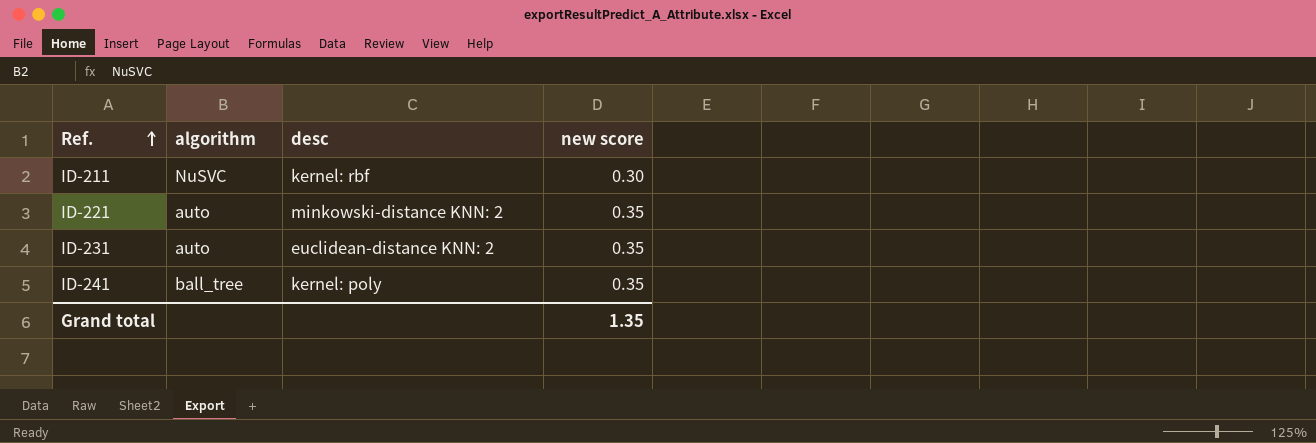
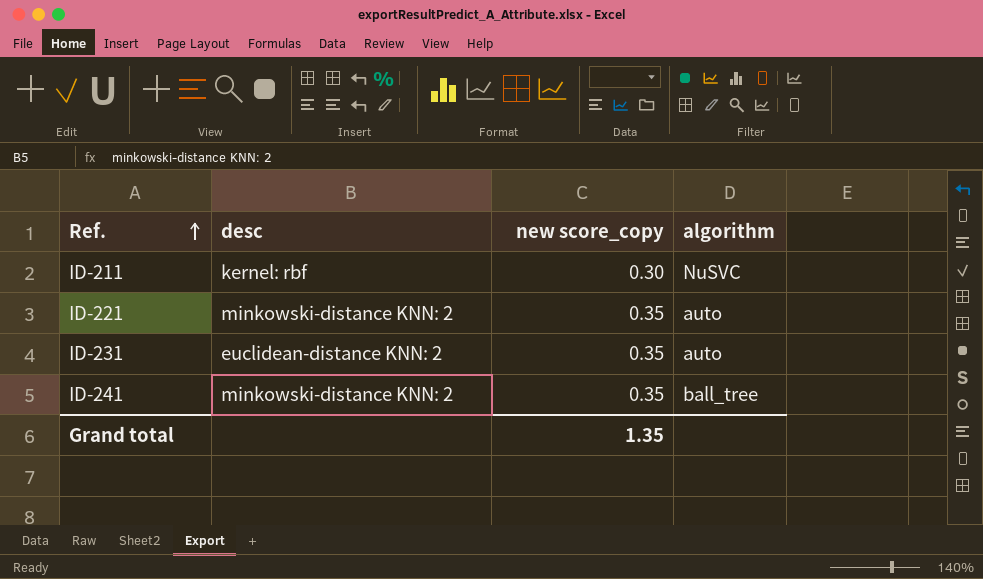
column name: new score -> new score_copy
column algorithm | position: 2 -> 4
ID-241 | desc: kernel: poly -> minkowski-distance KNN: 2

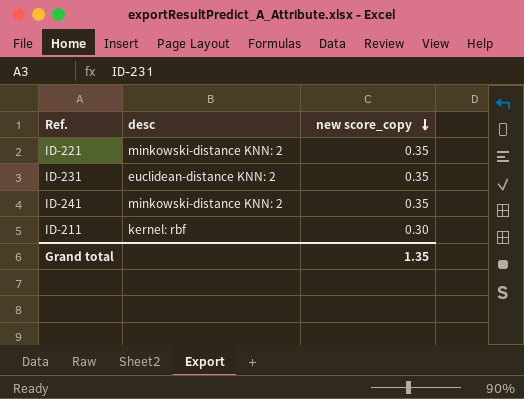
row order: Ref. ascending -> new score_copy descending
column algorithm | position: 4 -> none

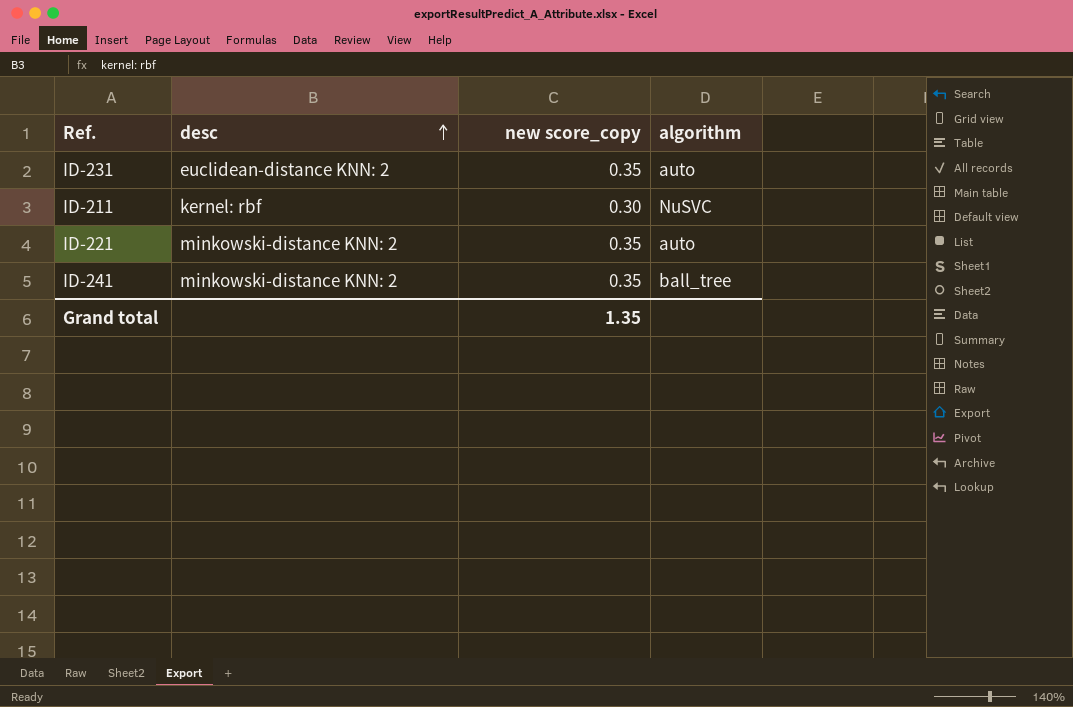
row order: new score_copy descending -> desc ascending
column algorithm | position: none -> 4

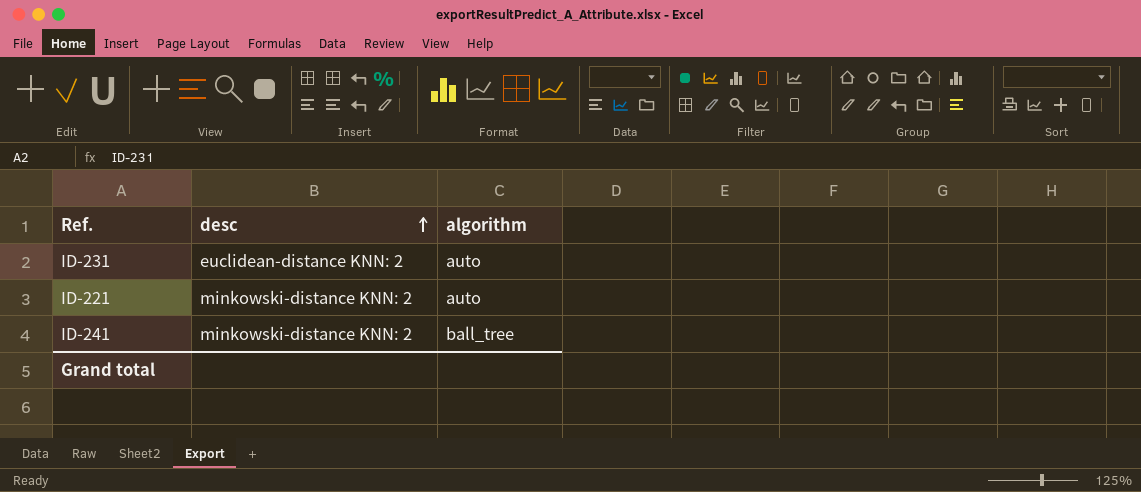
column new score_copy | position: 3 -> none
row ID-211: kernel: rbf | 0.30 | NuSVC -> none

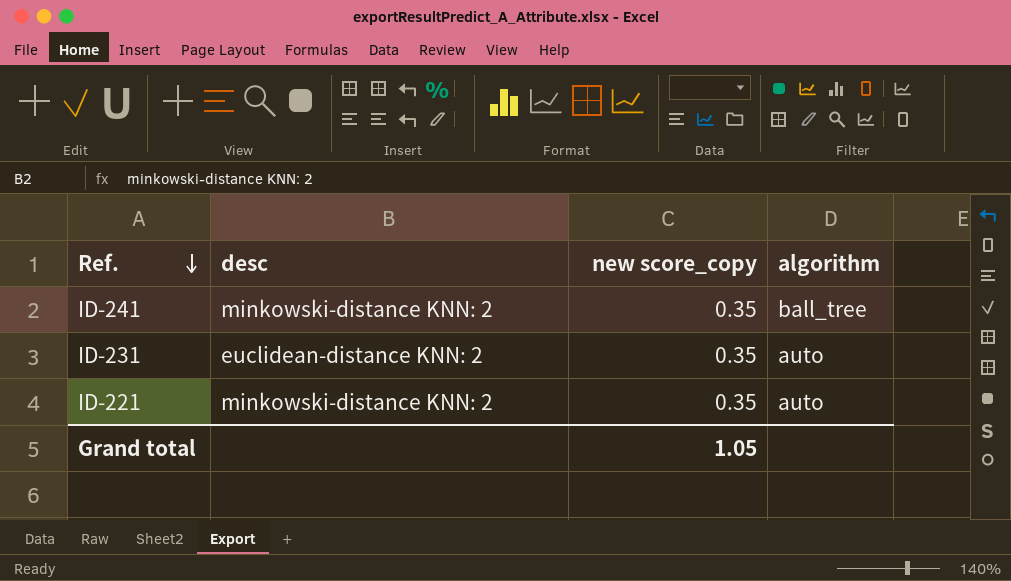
row order: desc ascending -> Ref. descending
column new score_copy | position: none -> 3

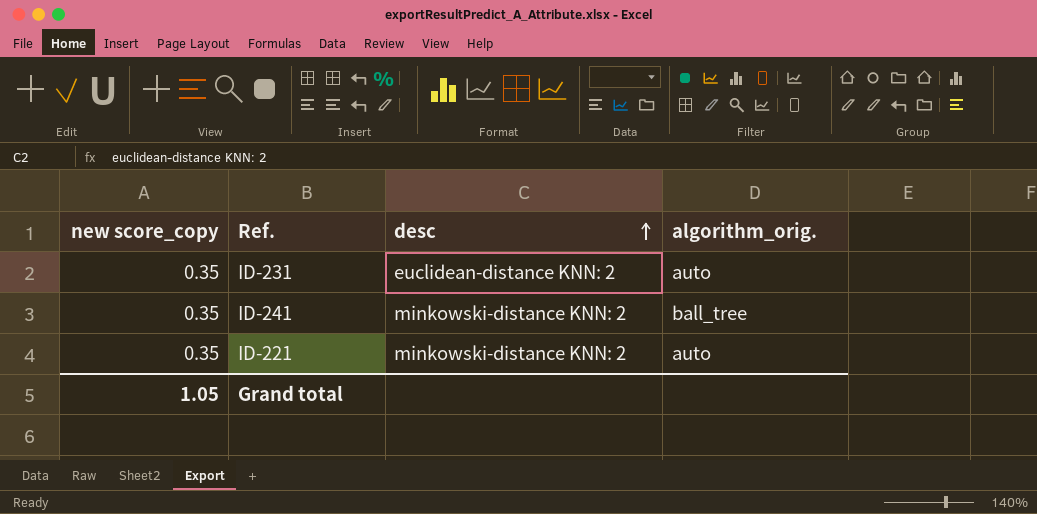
row order: Ref. descending -> desc ascending
column new score_copy | position: 3 -> 1
column name: algorithm -> algorithm_orig.

